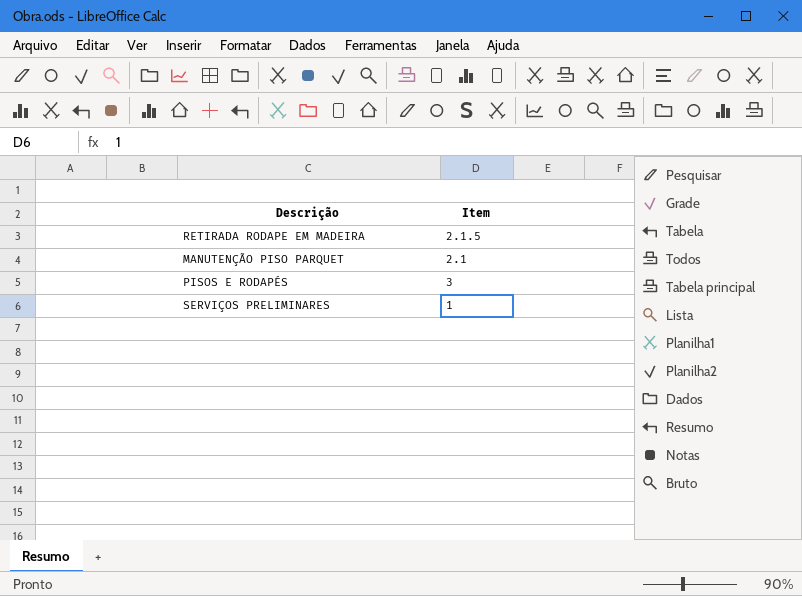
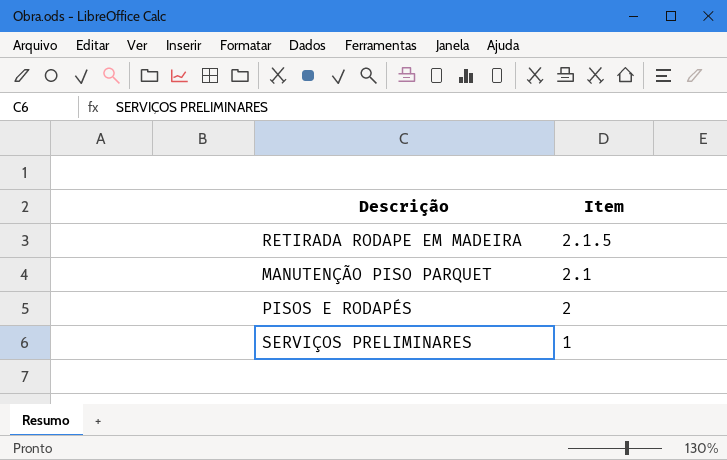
PISOS E RODAPÉS | Item: 3 -> 2

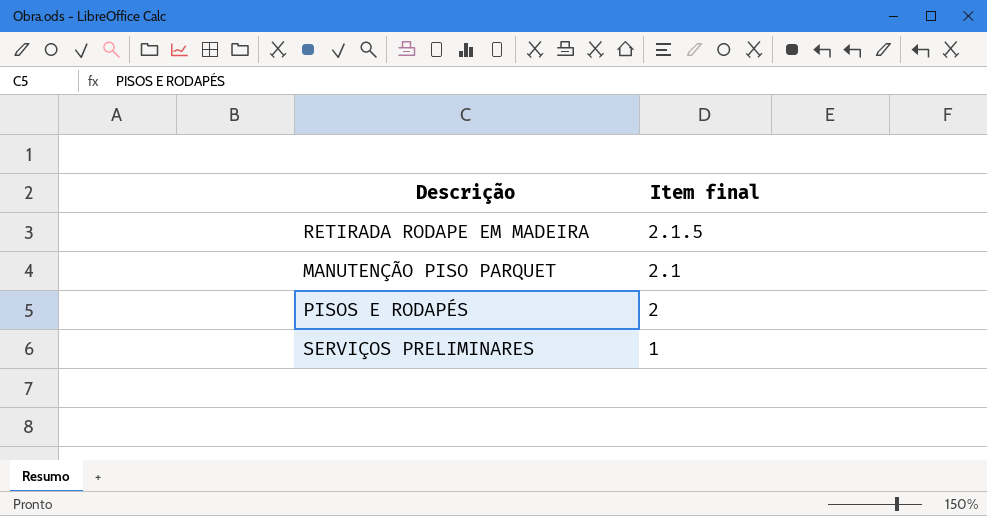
column name: Item -> Item final

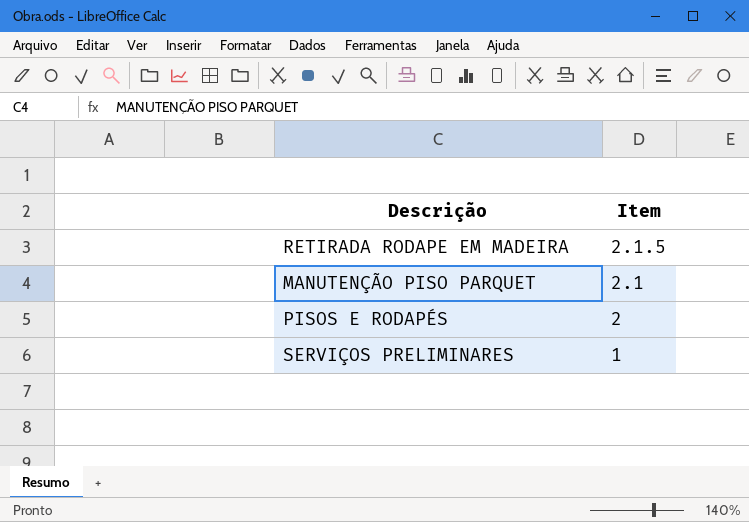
column name: Item final -> Item

